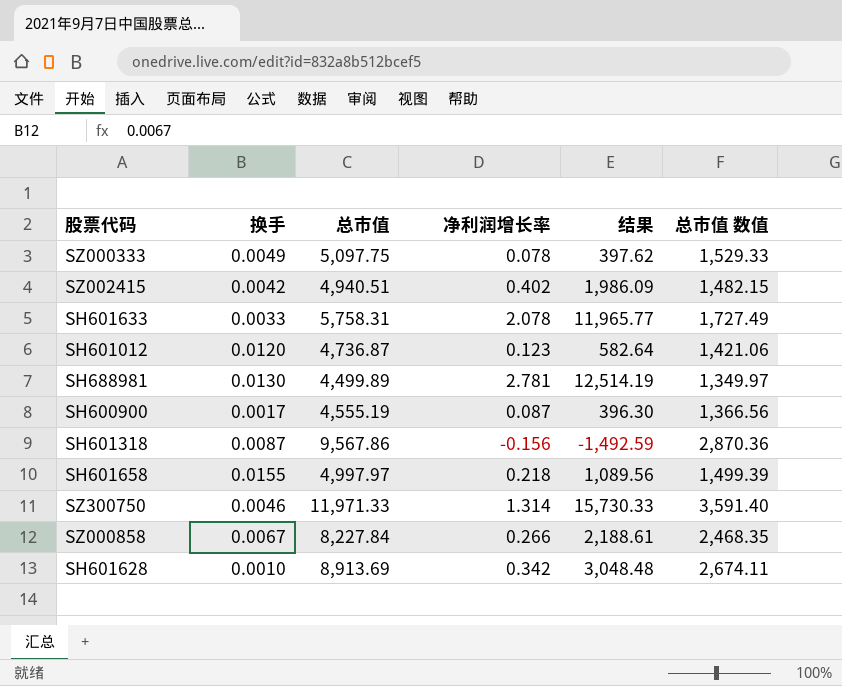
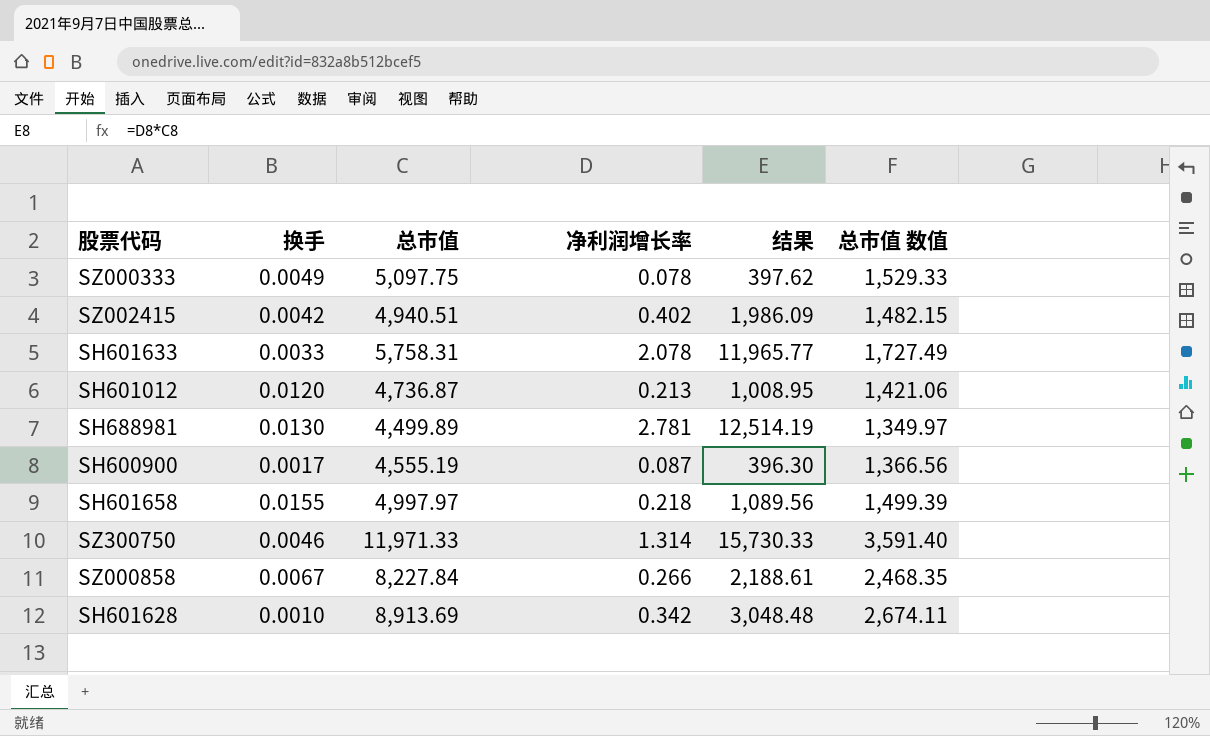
row SH601318: 0.0087 | 9,567.86 | -0.156 | -1,492.59 | 2,870.36 -> none
SH601012 | 净利润增长率: 0.123 -> 0.213
SH601012 | 结果: 582.64 -> 1,008.95

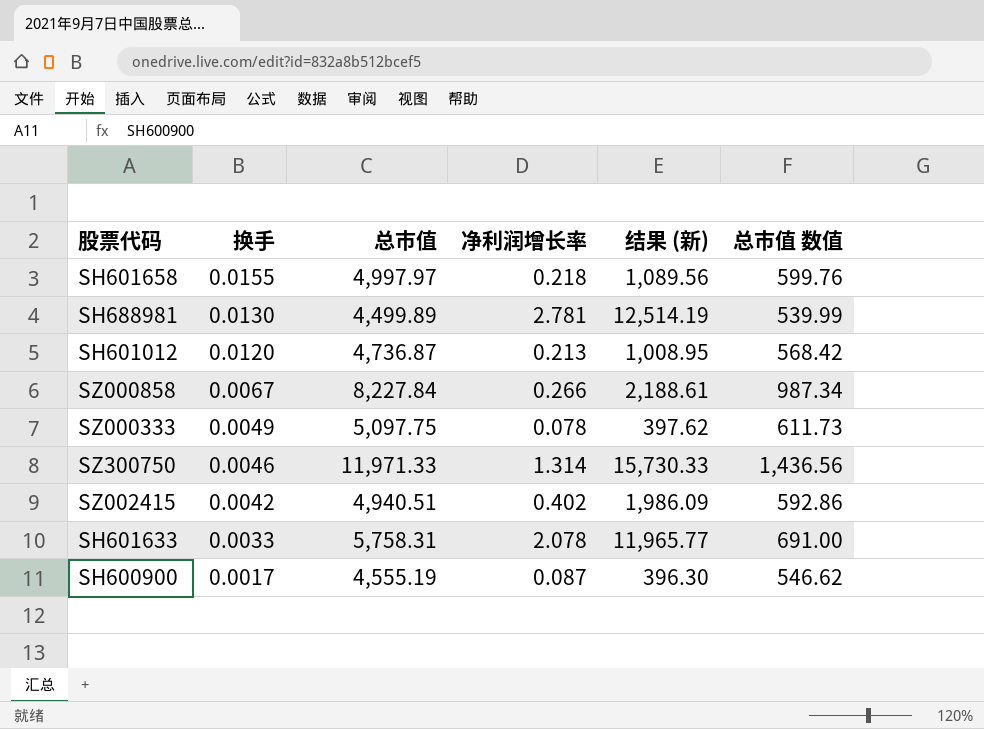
row order: none -> 换手 descending
column name: 结果 -> 结果 (新)
column 总市值 数值 | formula: [总市值] * 0.3 -> [总市值] * 0.12
row SH601628: 0.0010 | 8,913.69 | 0.342 | 3,048.48 | 2,674.11 -> none

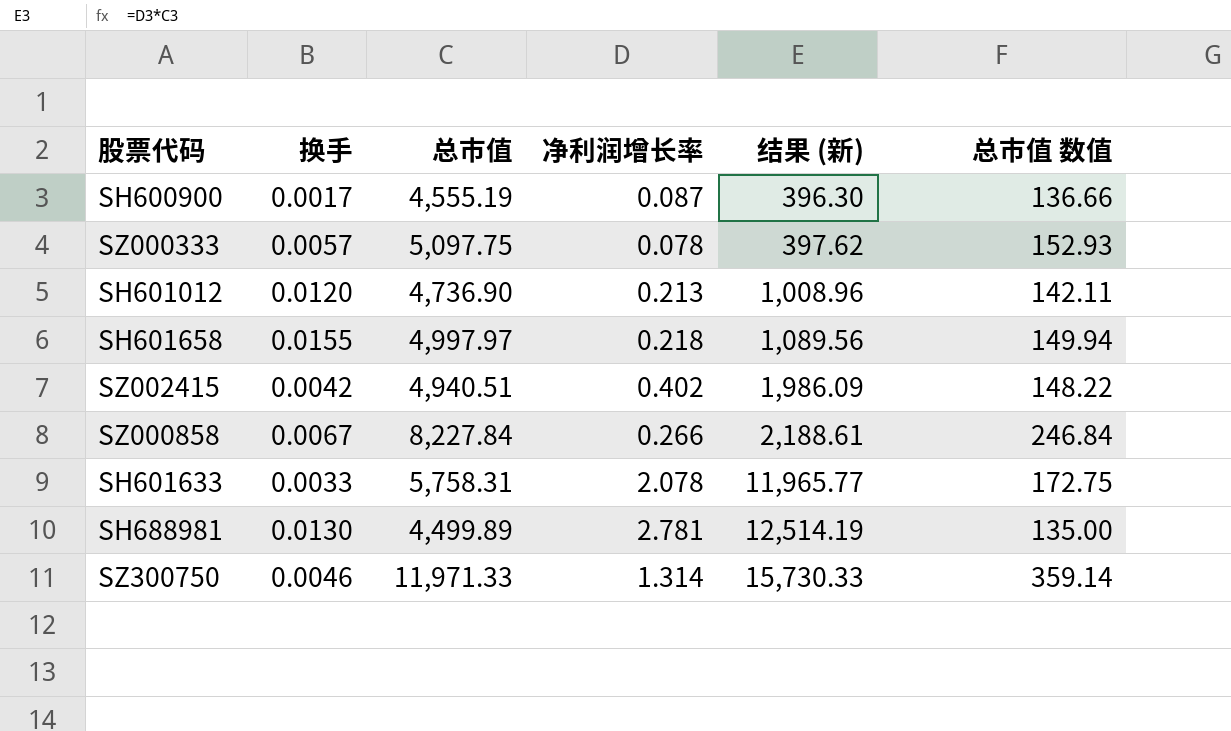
row order: 换手 descending -> 结果 (新) ascending
column 总市值 数值 | formula: [总市值] * 0.12 -> [总市值] * 0.03
SZ000333 | 换手: 0.0049 -> 0.0057
SH601012 | 总市值: 4,736.87 -> 4,736.90
SH601012 | 结果 (新): 1,008.95 -> 1,008.96

